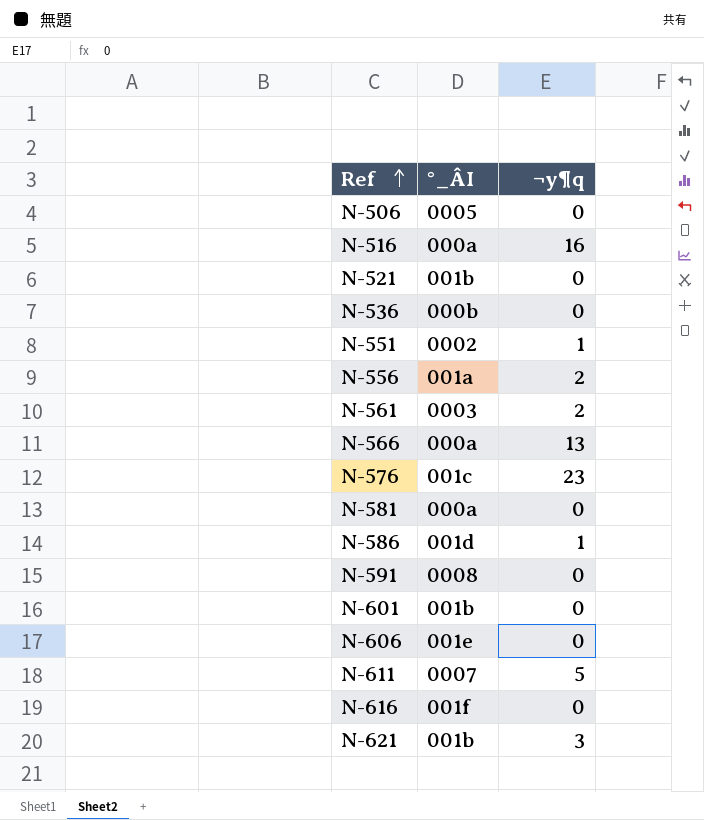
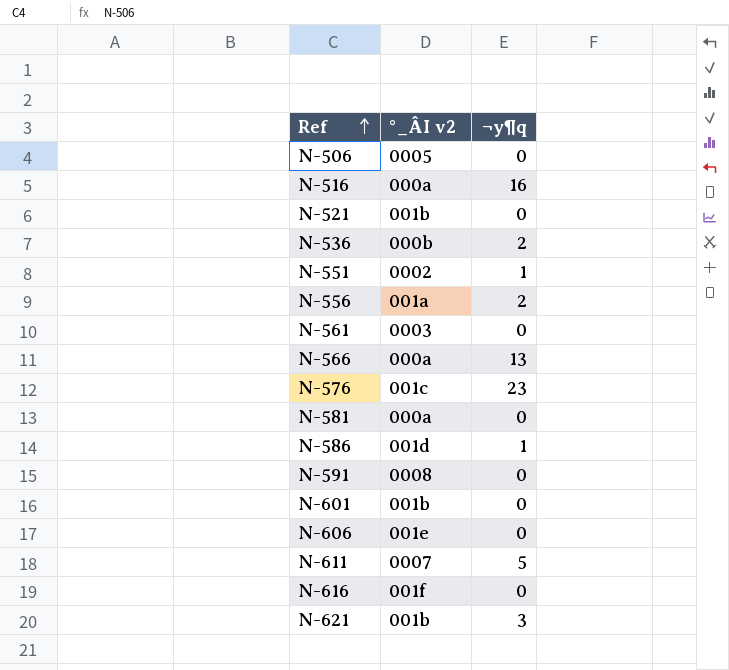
column name: °_ÂI -> °_ÂI v2
N-536 | ¬y¶q: 0 -> 2
N-561 | ¬y¶q: 2 -> 0

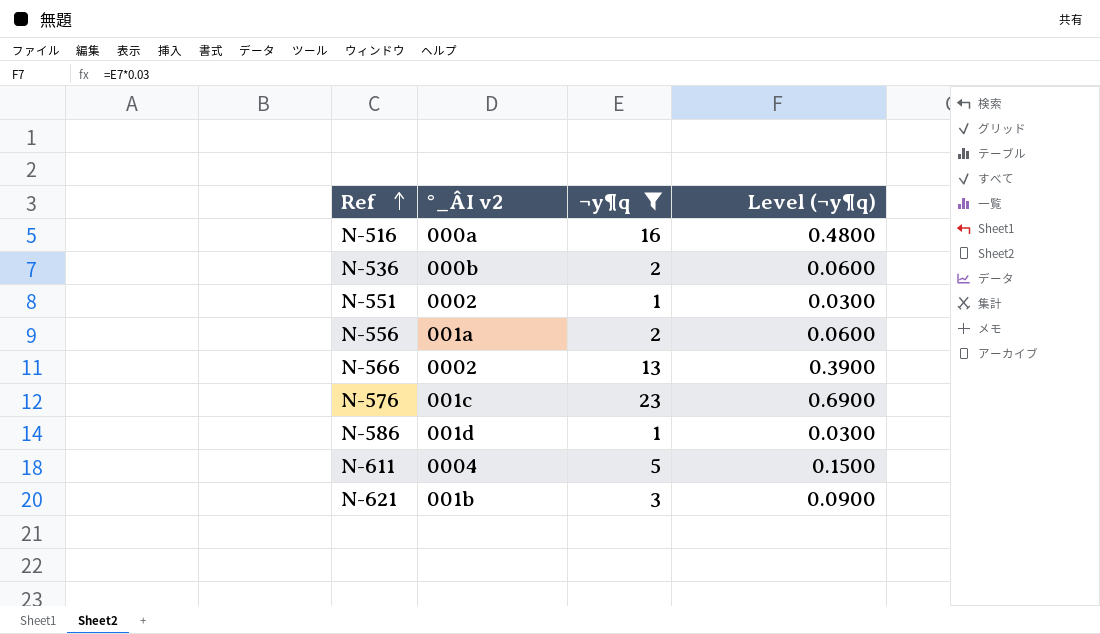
filter: none -> ¬y¶q != 0
column Level (¬y¶q) | formula: none -> [¬y¶q] * 0.03
N-566 | °_ÂI v2: 000a -> 0002
N-611 | °_ÂI v2: 0007 -> 0004

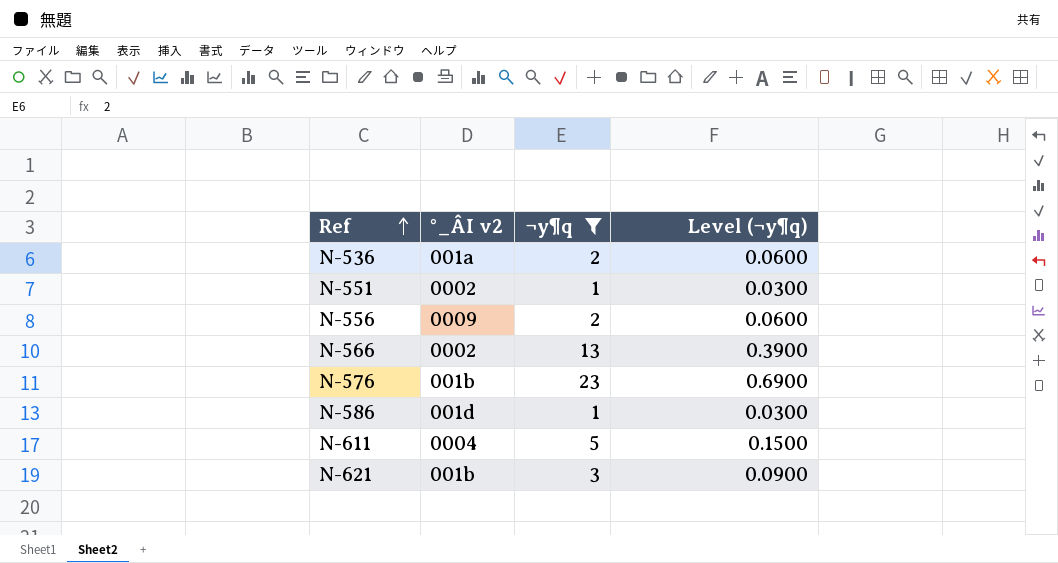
row N-516: 000a | 16 | 0.4800 -> none
N-536 | °_ÂI v2: 000b -> 001a
N-556 | °_ÂI v2: 001a -> 0009
N-576 | °_ÂI v2: 001c -> 001b

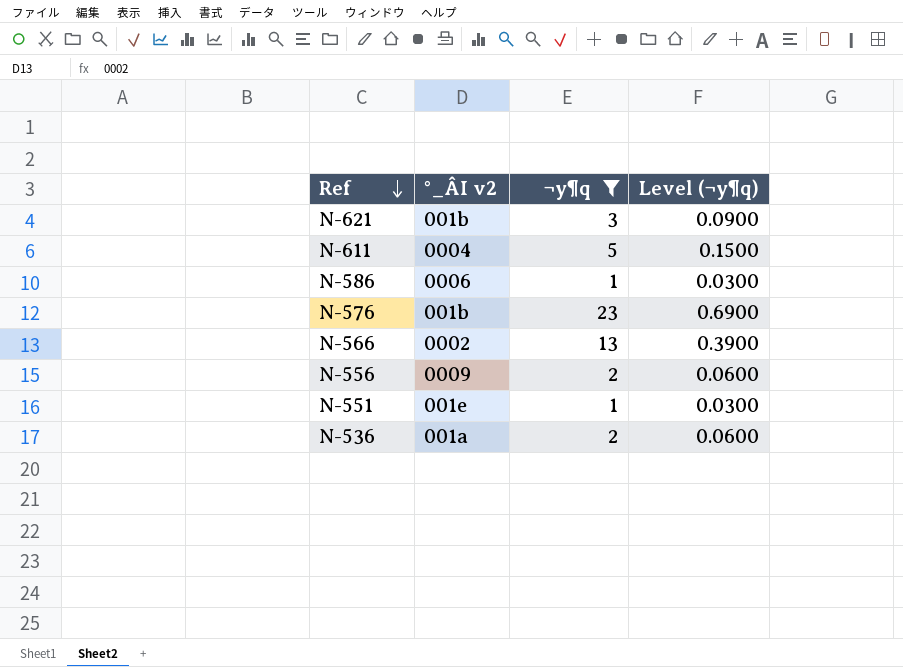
row order: Ref ascending -> Ref descending
N-586 | °_ÂI v2: 001d -> 0006
N-551 | °_ÂI v2: 0002 -> 001e

